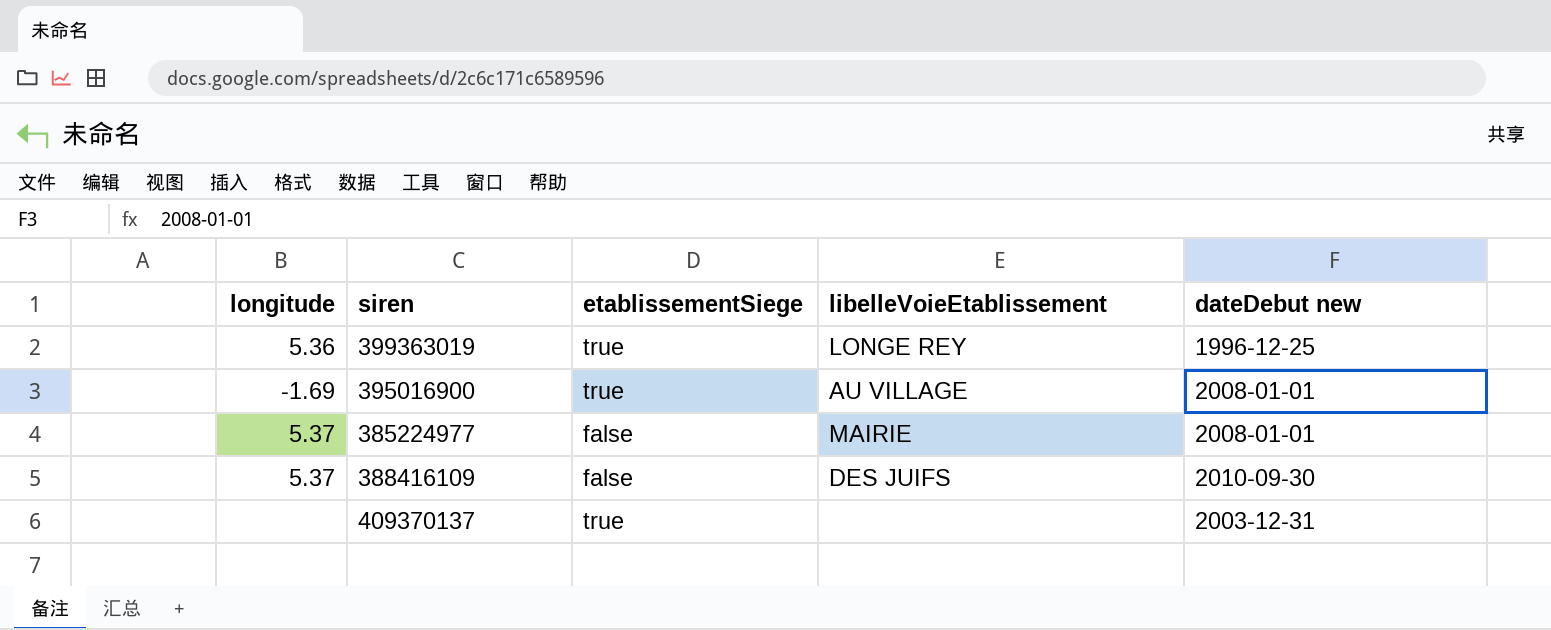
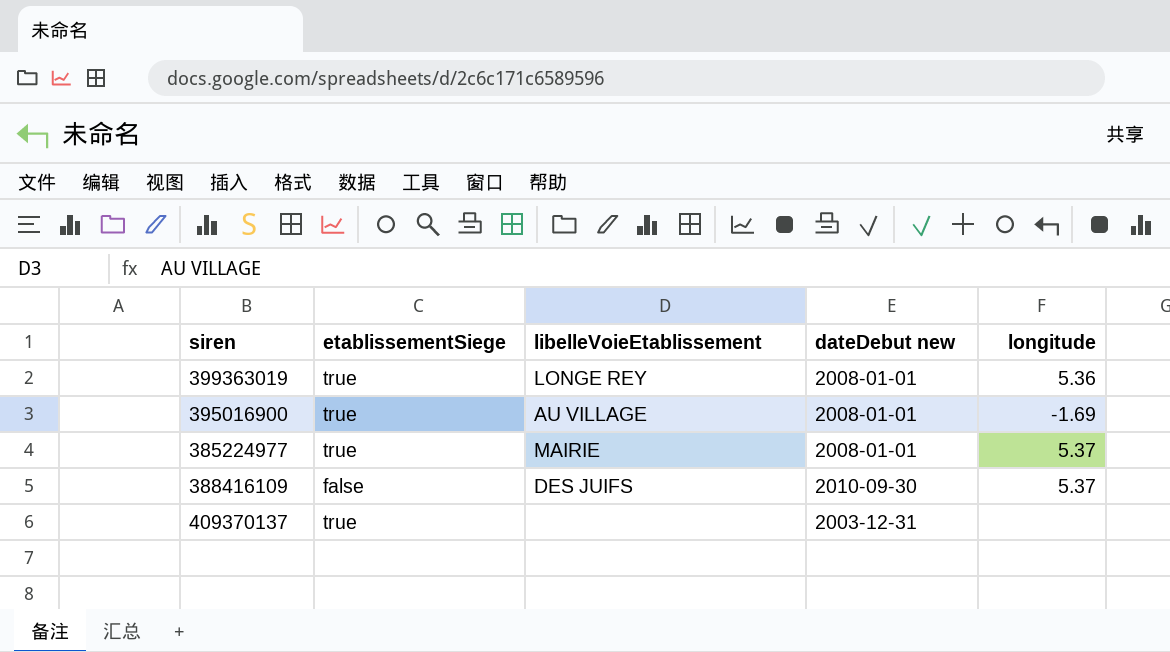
column longitude | position: 1 -> 5
399363019 | dateDebut new: 1996-12-25 -> 2008-01-01
385224977 | etablissementSiege: false -> true

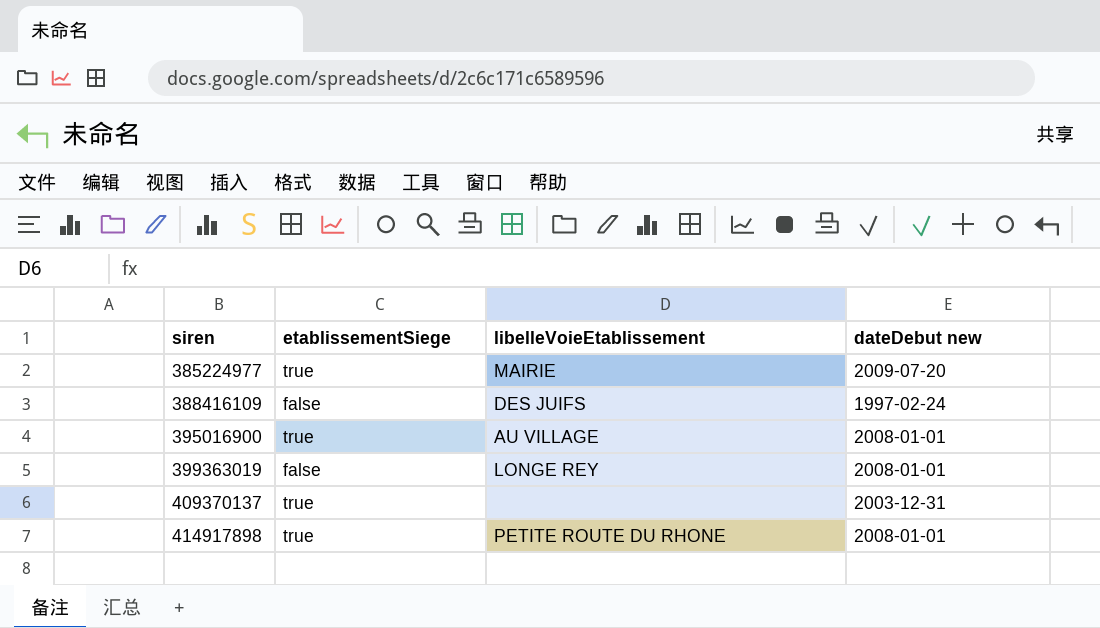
row order: none -> siren ascending
column longitude | position: 5 -> none
385224977 | dateDebut new: 2008-01-01 -> 2009-07-20
388416109 | dateDebut new: 2010-09-30 -> 1997-02-24
399363019 | etablissementSiege: true -> false
row 414917898: none -> true | PETITE ROUTE DU RHONE | 2008-01-01

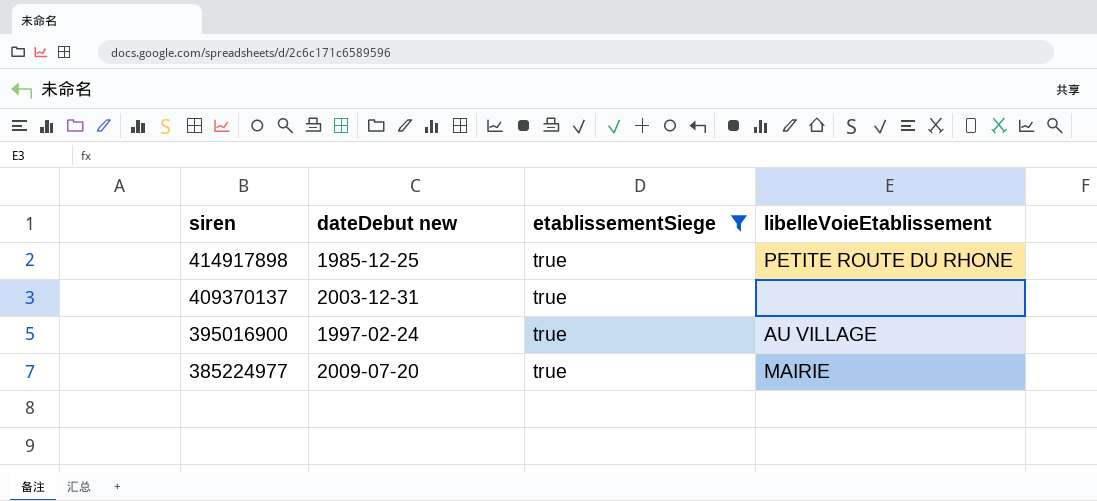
filter: none -> etablissementSiege = true
row order: siren ascending -> siren descending
column dateDebut new | position: 4 -> 2
414917898 | dateDebut new: 2008-01-01 -> 1985-12-25
395016900 | dateDebut new: 2008-01-01 -> 1997-02-24

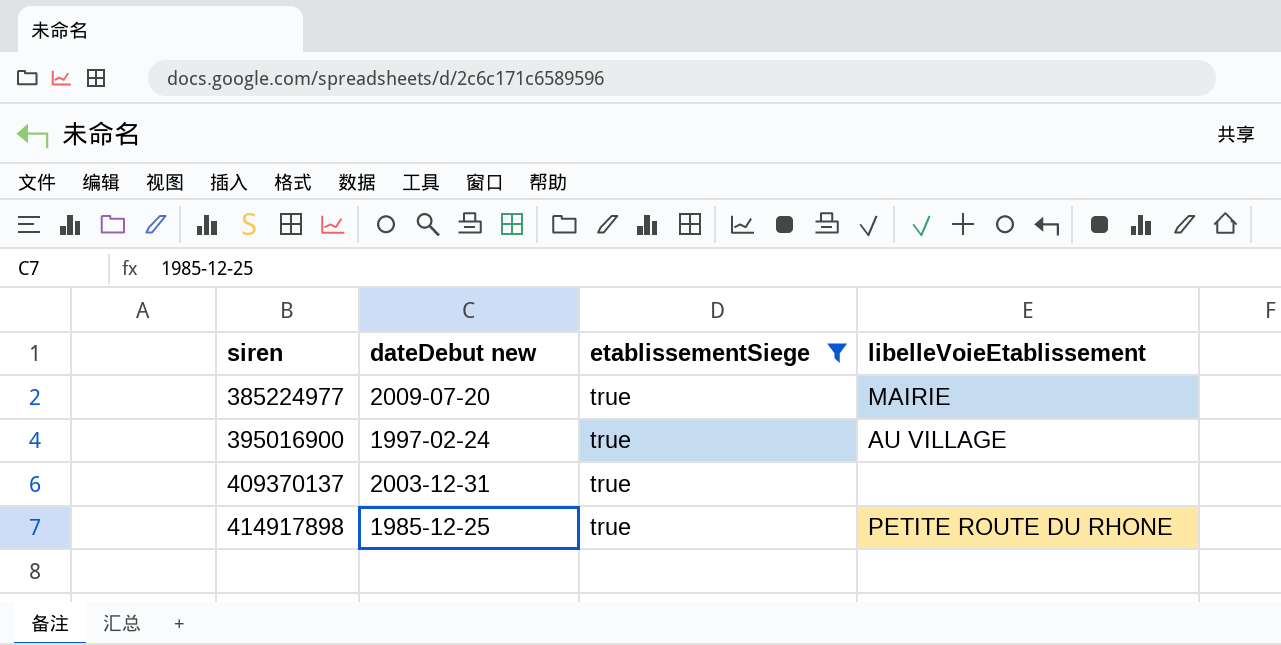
row order: siren descending -> siren ascending

